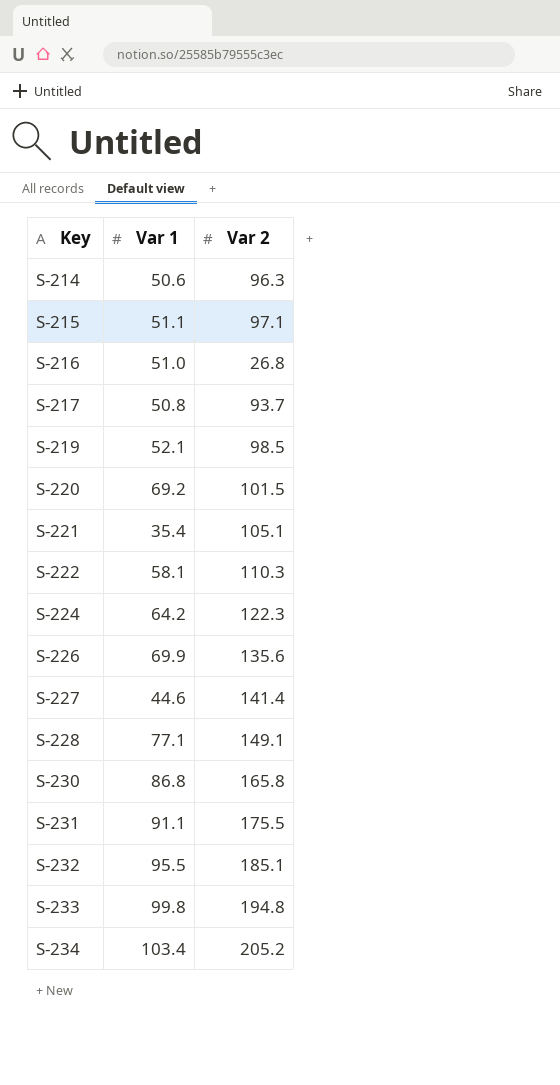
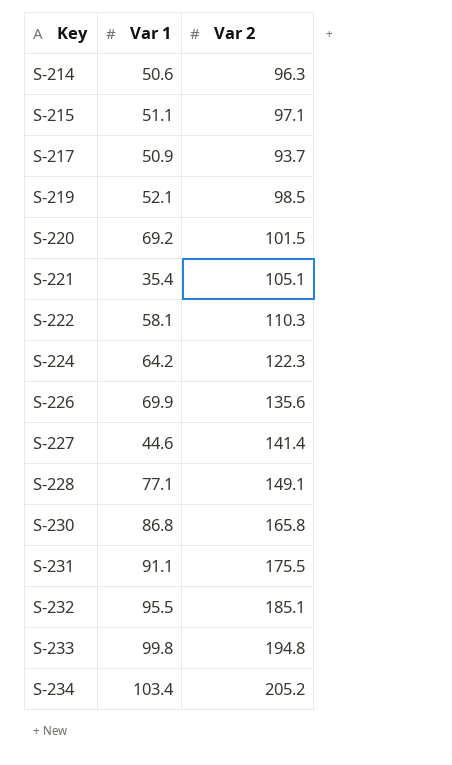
row S-216: 51.0 | 26.8 -> none
S-217 | Var 1: 50.8 -> 50.9

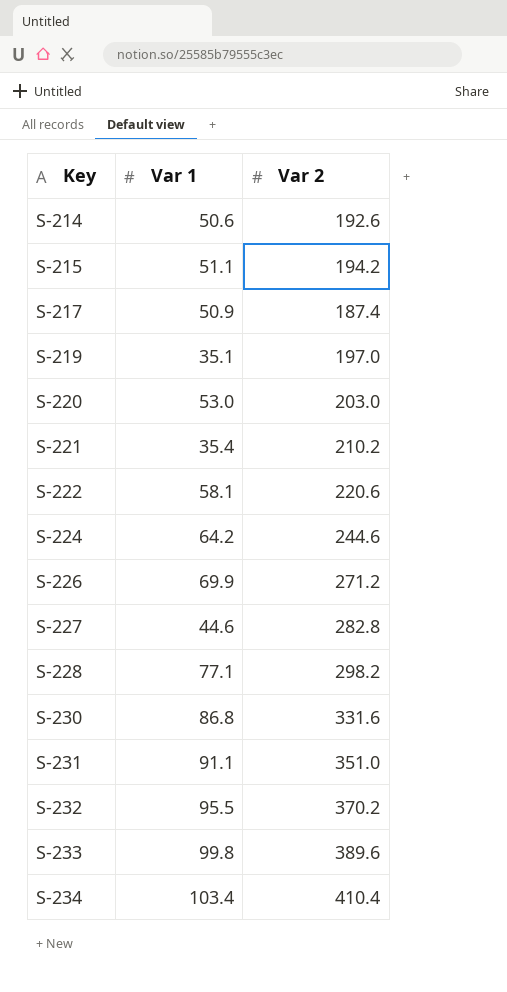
S-214 | Var 2: 96.3 -> 192.6
S-215 | Var 2: 97.1 -> 194.2
S-217 | Var 2: 93.7 -> 187.4
S-219 | Var 1: 52.1 -> 35.1
S-219 | Var 2: 98.5 -> 197.0
S-220 | Var 1: 69.2 -> 53.0
S-220 | Var 2: 101.5 -> 203.0
S-221 | Var 2: 105.1 -> 210.2
S-222 | Var 2: 110.3 -> 220.6
S-224 | Var 2: 122.3 -> 244.6
S-226 | Var 2: 135.6 -> 271.2
S-227 | Var 2: 141.4 -> 282.8
S-228 | Var 2: 149.1 -> 298.2
S-230 | Var 2: 165.8 -> 331.6
S-231 | Var 2: 175.5 -> 351.0
S-232 | Var 2: 185.1 -> 370.2
S-233 | Var 2: 194.8 -> 389.6
S-234 | Var 2: 205.2 -> 410.4

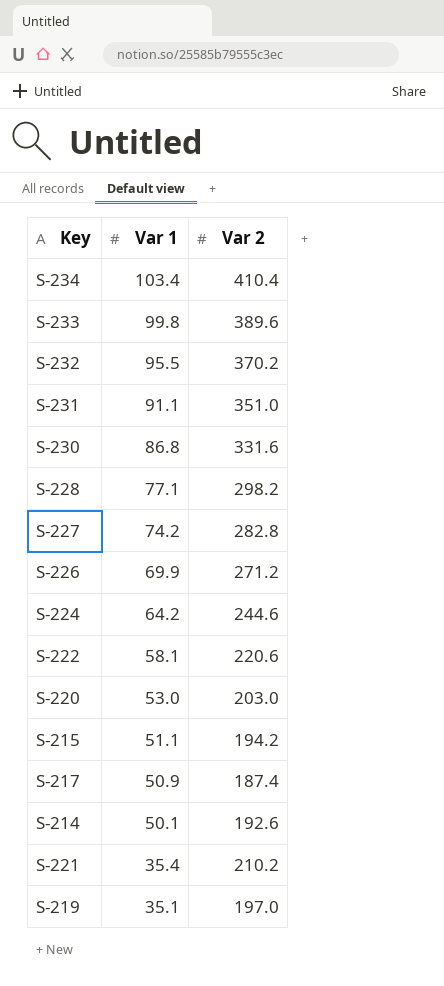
row order: Key ascending -> Var 1 descending
S-227 | Var 1: 44.6 -> 74.2
S-214 | Var 1: 50.6 -> 50.1

